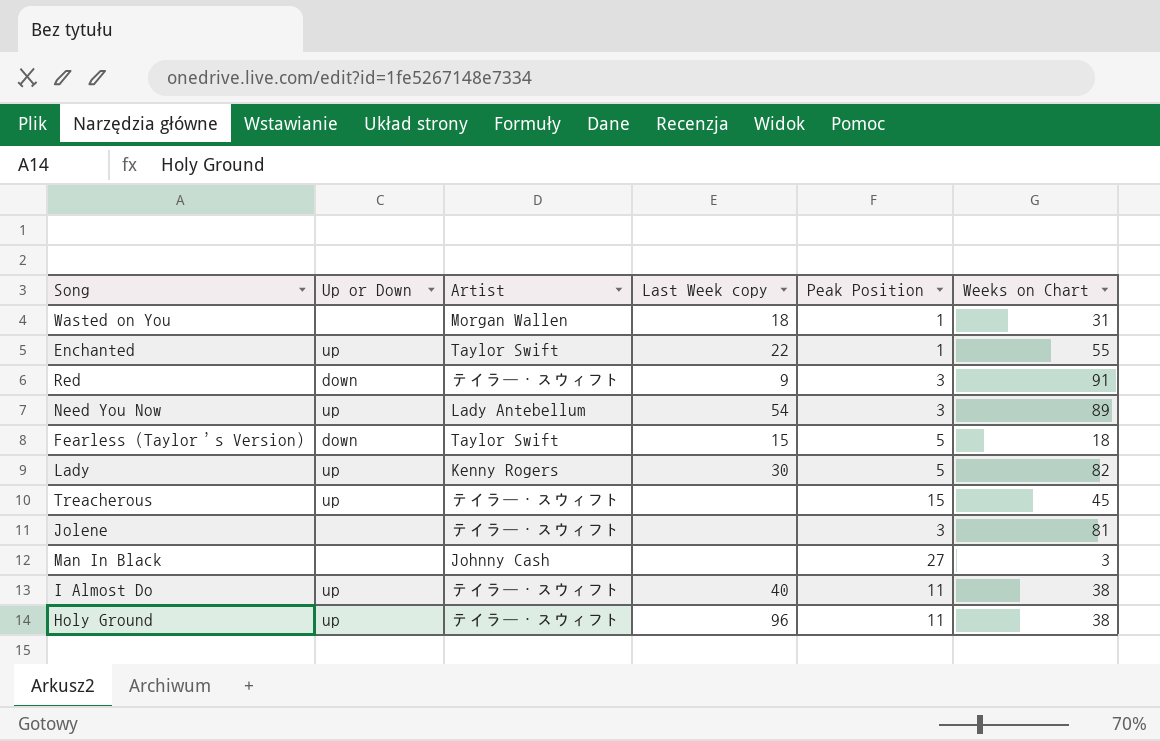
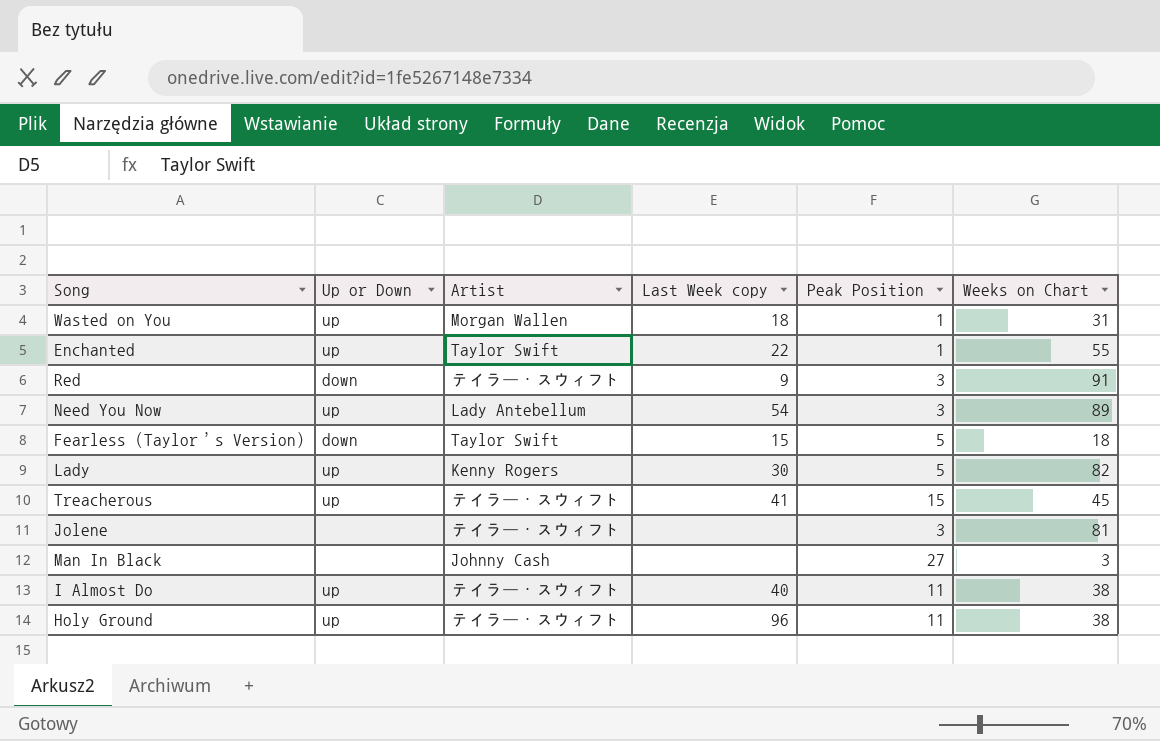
Wasted on You | Up or Down: none -> up
Treacherous | Last Week copy: none -> 41

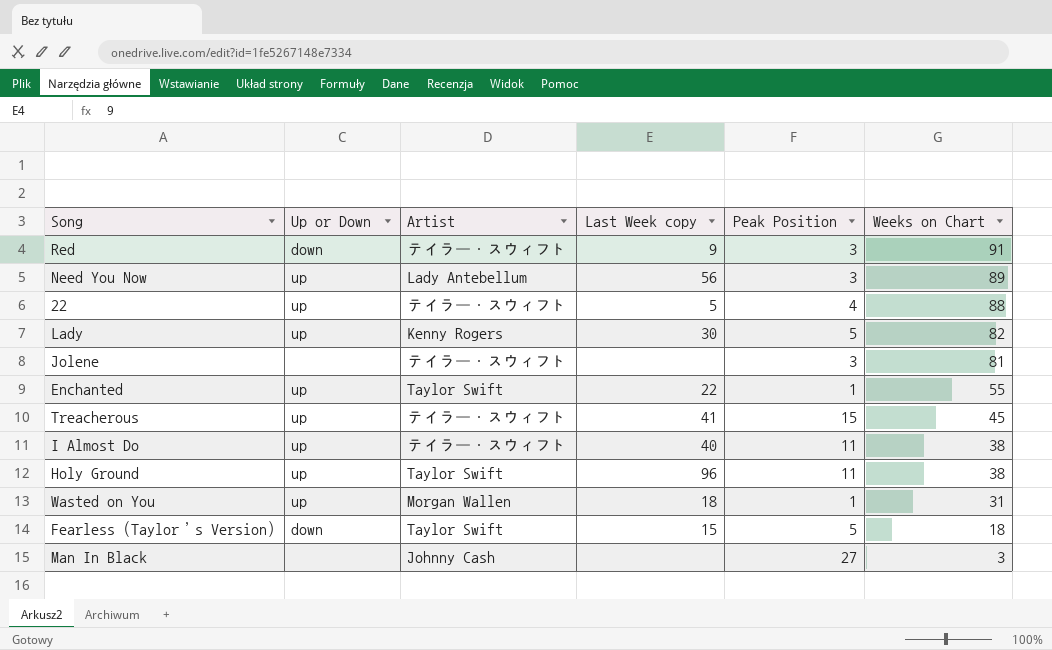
row order: none -> Weeks on Chart descending
Need You Now | Last Week copy: 54 -> 56
row 22: none -> up | テイラー・スウィフト | 5 | 4 | 88
Holy Ground | Artist: テイラー・スウィフト -> Taylor Swift

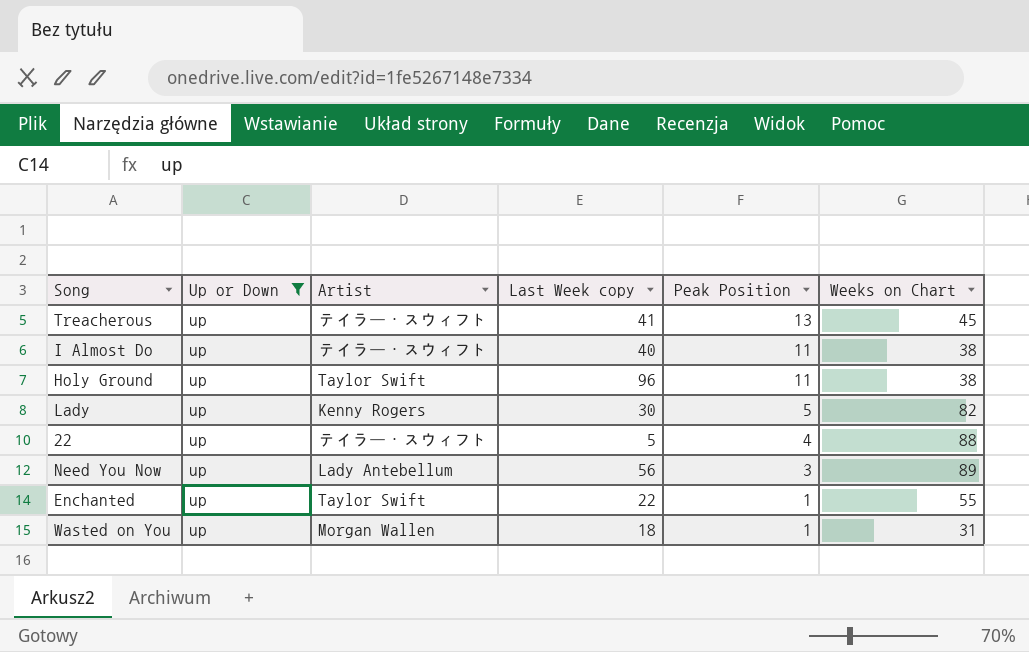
filter: none -> Up or Down = up
row order: Weeks on Chart descending -> Peak Position descending
Treacherous | Peak Position: 15 -> 13

